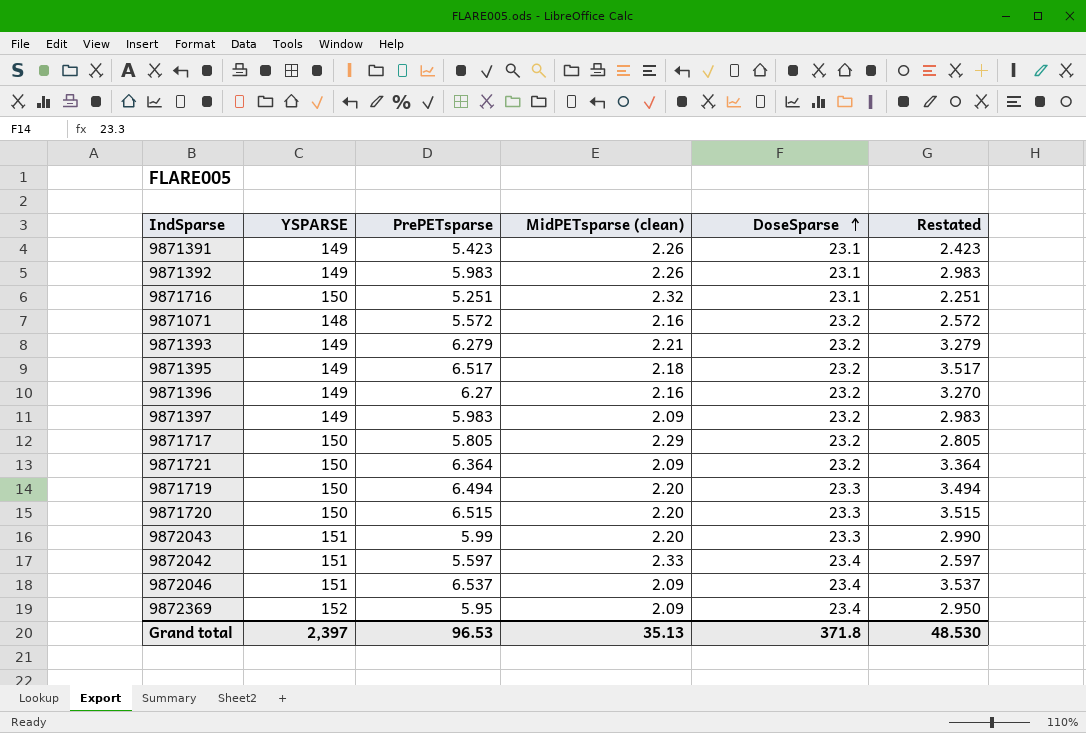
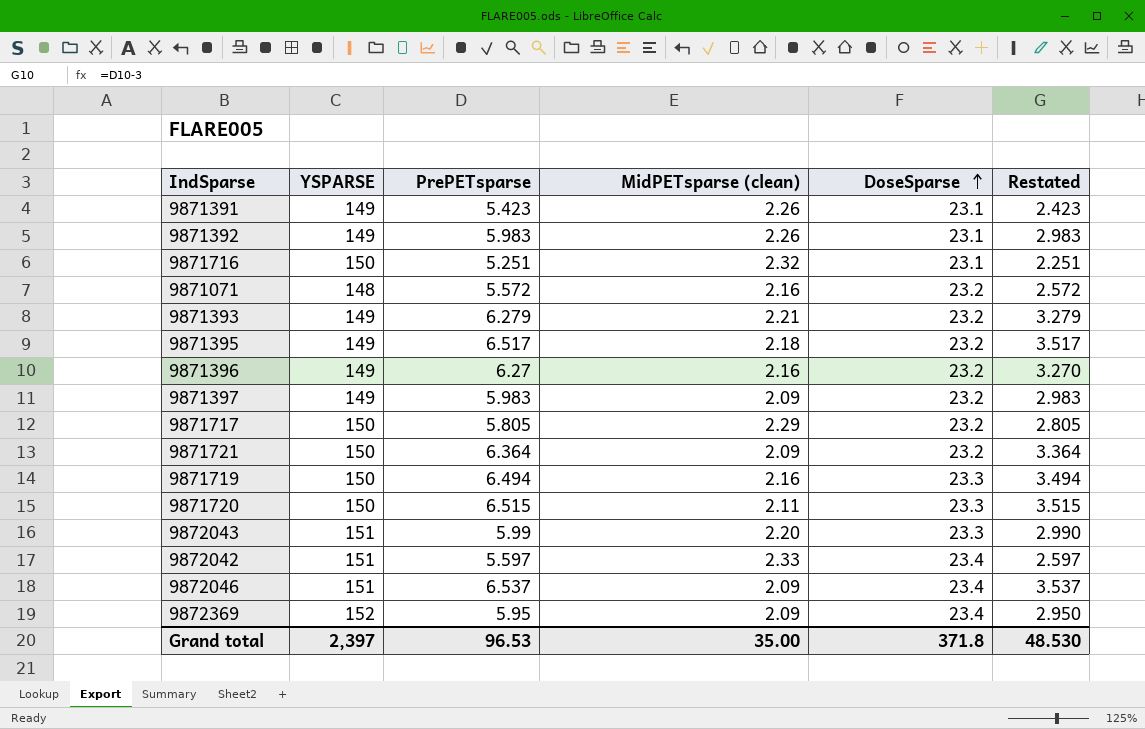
9871719 | MidPETsparse (clean): 2.20 -> 2.16
9871720 | MidPETsparse (clean): 2.20 -> 2.11
Grand total | MidPETsparse (clean): 35.13 -> 35.00

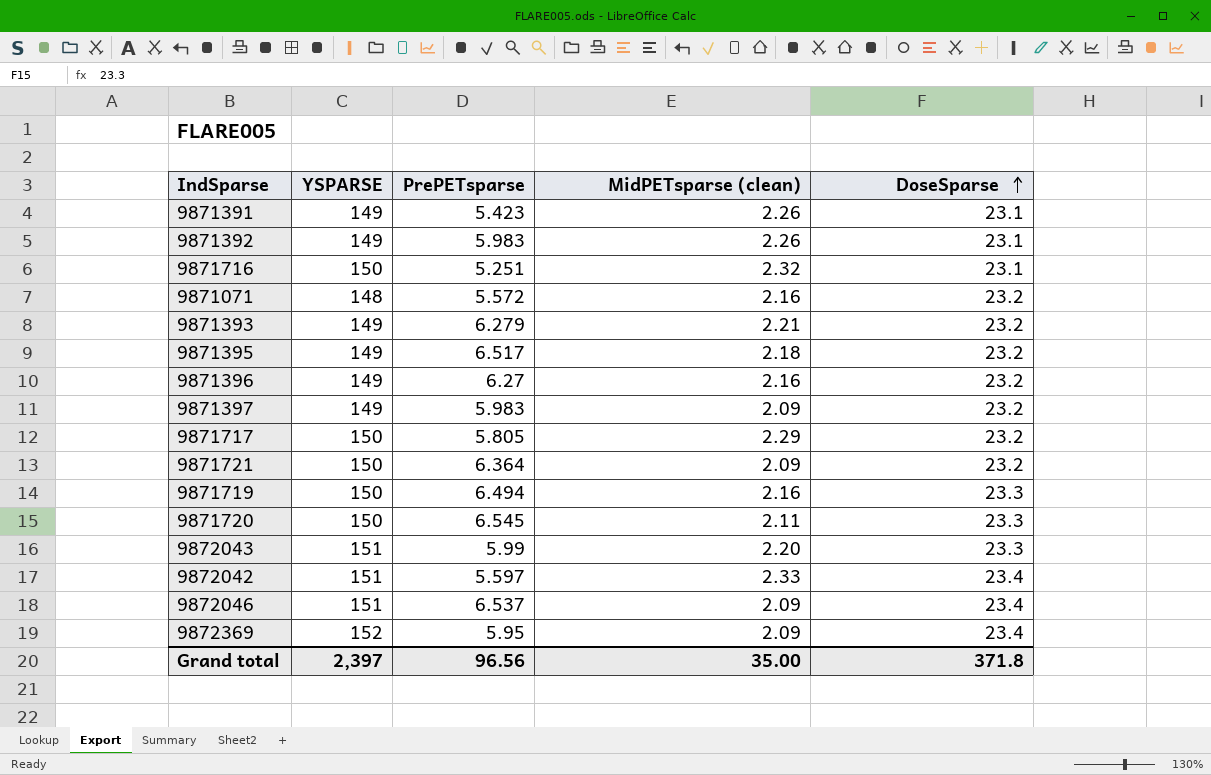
column Restated | formula: [PrePETsparse] - 3 -> none
9871720 | PrePETsparse: 6.515 -> 6.545
Grand total | PrePETsparse: 96.53 -> 96.56

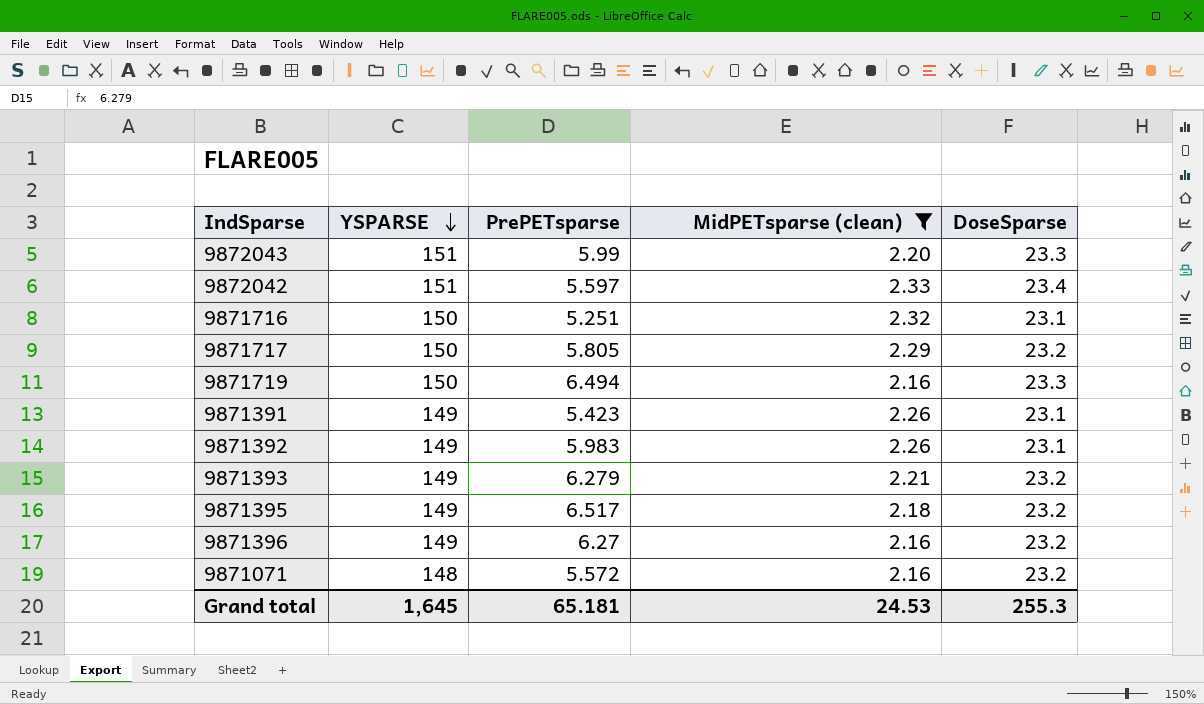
filter: none -> MidPETsparse (clean) >= 2.16
row order: DoseSparse ascending -> YSPARSE descending
Grand total | YSPARSE: 2,397 -> 1,645
Grand total | PrePETsparse: 96.56 -> 65.181
Grand total | MidPETsparse (clean): 35.00 -> 24.53
Grand total | DoseSparse: 371.8 -> 255.3

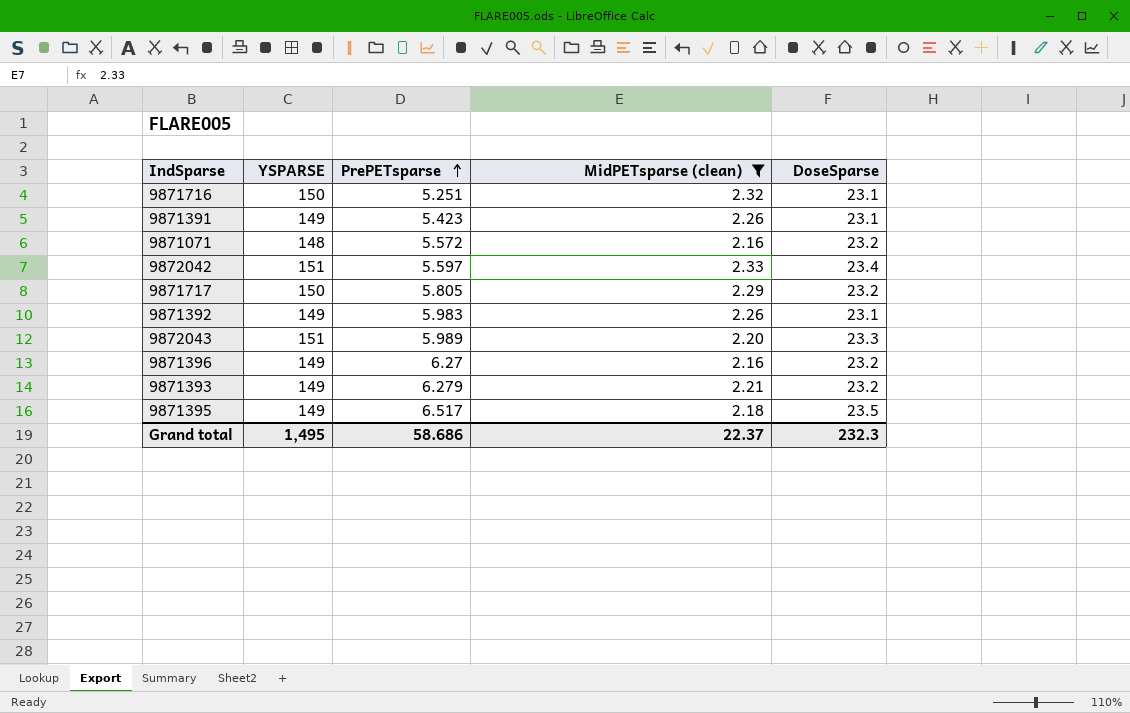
row order: YSPARSE descending -> PrePETsparse ascending
row 9871719: 150 | 6.494 | 2.16 | 23.3 -> none
9872043 | PrePETsparse: 5.99 -> 5.989
9871395 | DoseSparse: 23.2 -> 23.5
Grand total | YSPARSE: 1,645 -> 1,495
Grand total | PrePETsparse: 65.181 -> 58.686
Grand total | MidPETsparse (clean): 24.53 -> 22.37
Grand total | DoseSparse: 255.3 -> 232.3

